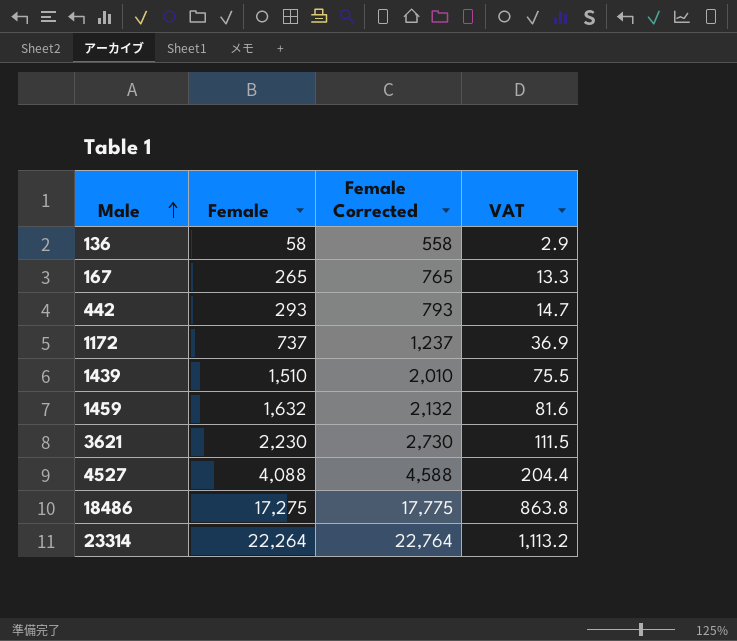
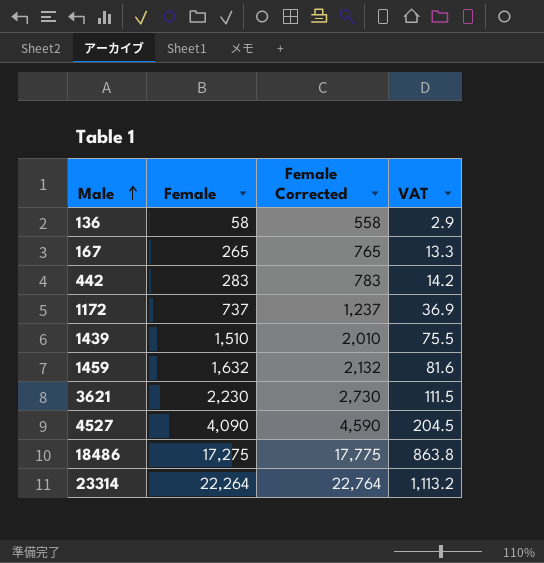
442 | Female: 293 -> 283
442 | Female Corrected: 793 -> 783
442 | VAT: 14.7 -> 14.2
4527 | Female: 4,088 -> 4,090
4527 | Female Corrected: 4,588 -> 4,590
4527 | VAT: 204.4 -> 204.5

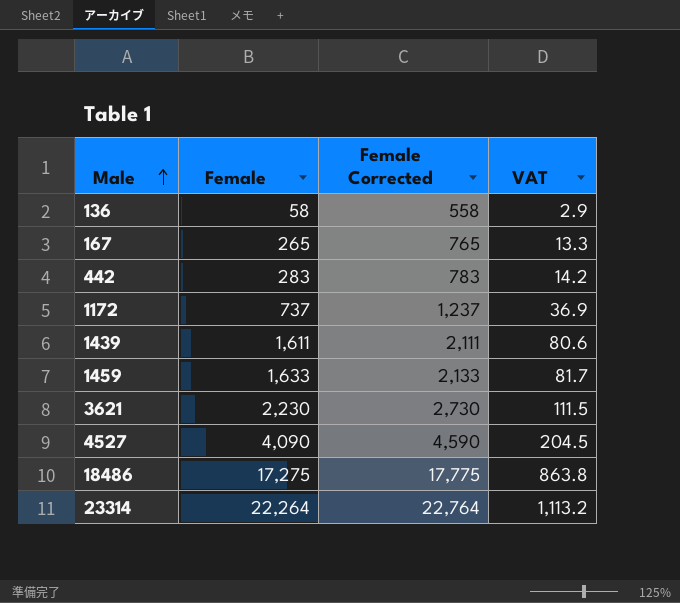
1439 | Female: 1,510 -> 1,611
1439 | Female Corrected: 2,010 -> 2,111
1439 | VAT: 75.5 -> 80.6
1459 | Female: 1,632 -> 1,633
1459 | Female Corrected: 2,132 -> 2,133
1459 | VAT: 81.6 -> 81.7

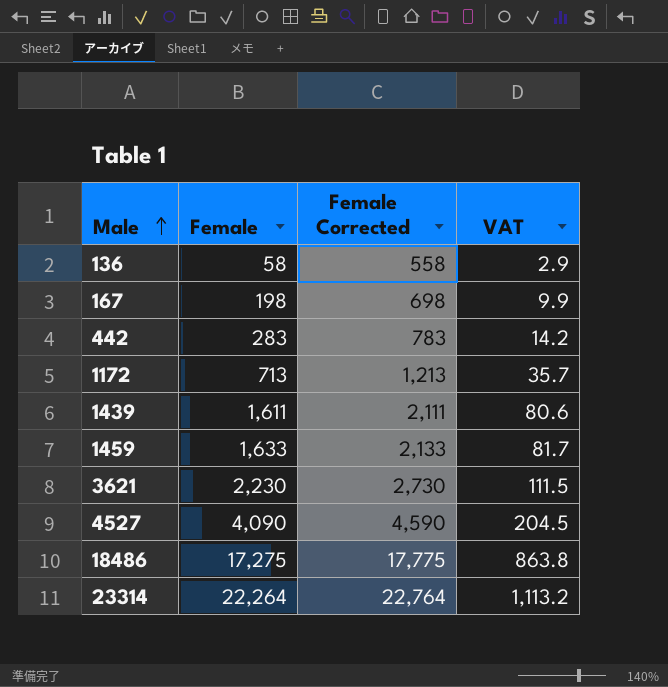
167 | Female: 265 -> 198
167 | Female Corrected: 765 -> 698
167 | VAT: 13.3 -> 9.9
1172 | Female: 737 -> 713
1172 | Female Corrected: 1,237 -> 1,213
1172 | VAT: 36.9 -> 35.7

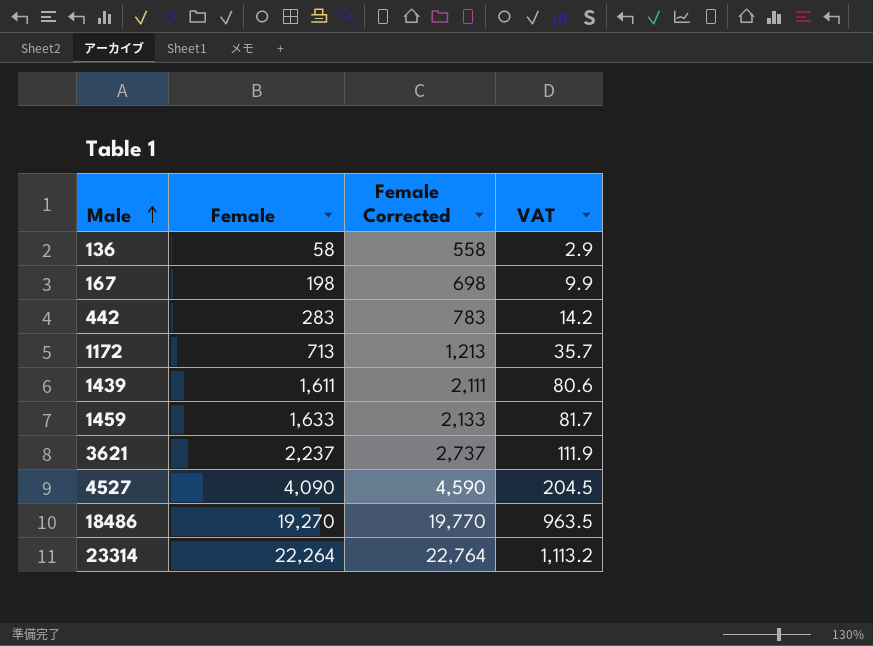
3621 | Female: 2,230 -> 2,237
3621 | Female Corrected: 2,730 -> 2,737
3621 | VAT: 111.5 -> 111.9
18486 | Female: 17,275 -> 19,270
18486 | Female Corrected: 17,775 -> 19,770
18486 | VAT: 863.8 -> 963.5

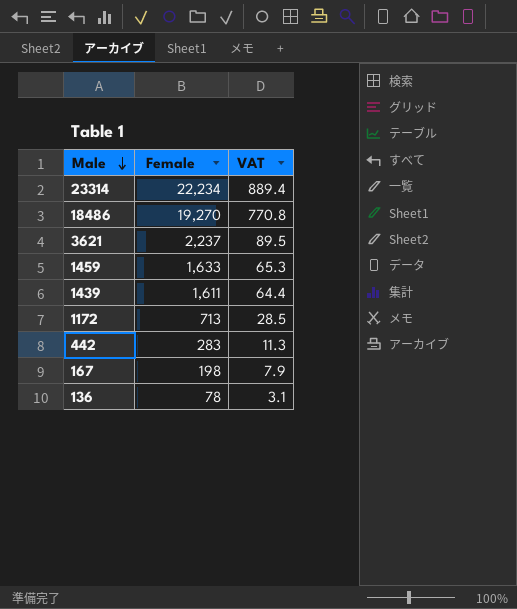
row order: Male ascending -> Male descending
column Female Corrected | formula: [Female] + 500 -> none
column VAT | formula: [Female] * 0.05 -> [Female] * 0.04
row 4527: 4,090 | 4,590 | 204.5 -> none
23314 | Female: 22,264 -> 22,234
136 | Female: 58 -> 78

